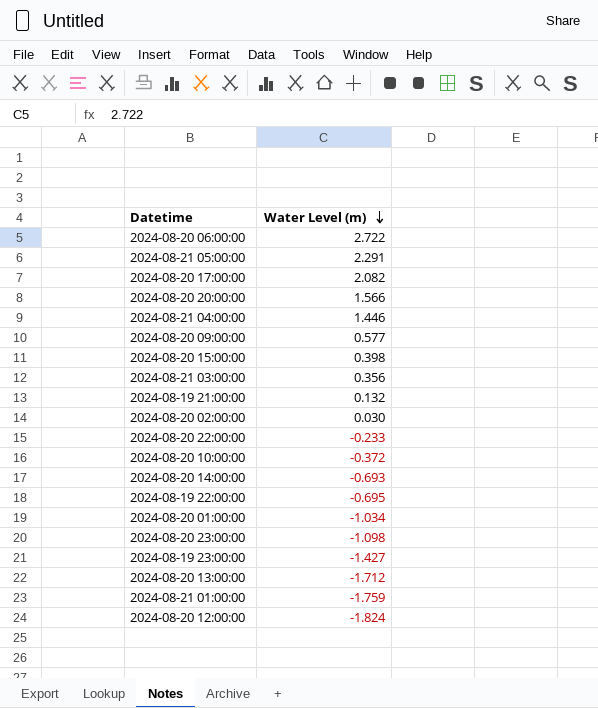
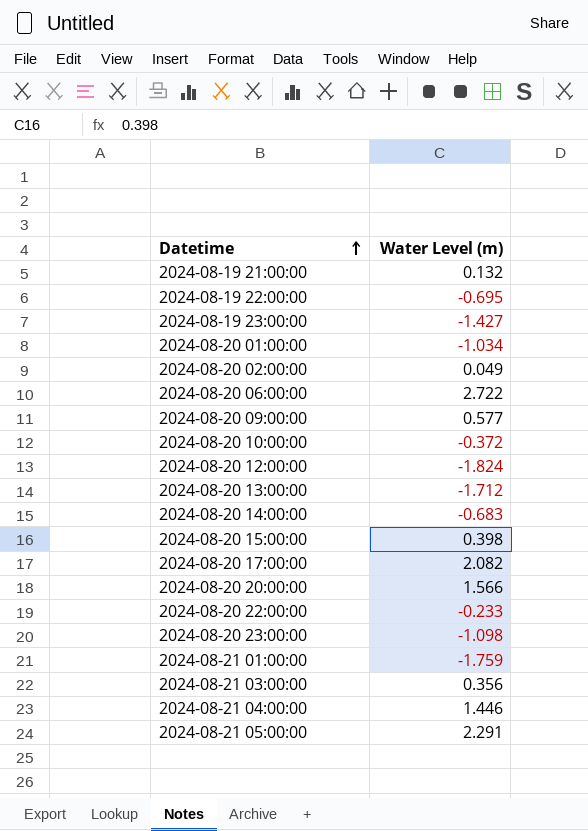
row order: Water Level (m) descending -> Datetime ascending
2024-08-20 02:00:00 | Water Level (m): 0.030 -> 0.049
2024-08-20 14:00:00 | Water Level (m): -0.693 -> -0.683

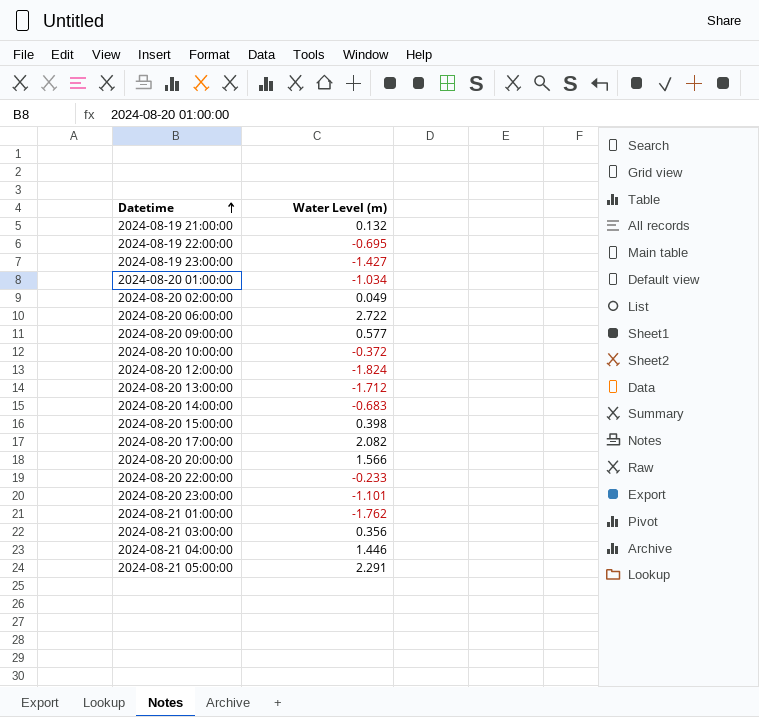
2024-08-20 23:00:00 | Water Level (m): -1.098 -> -1.101
2024-08-21 01:00:00 | Water Level (m): -1.759 -> -1.762

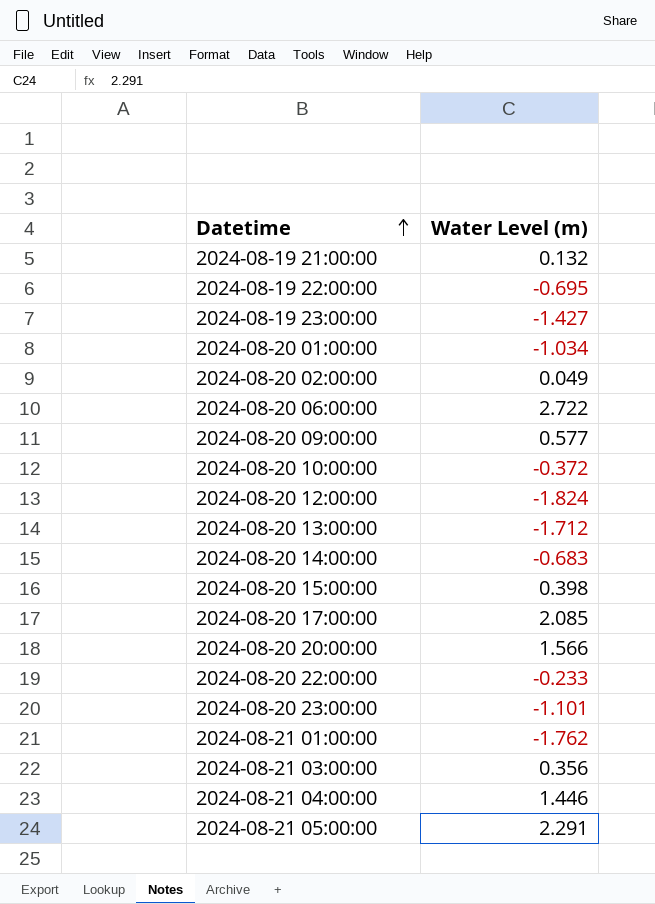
2024-08-20 17:00:00 | Water Level (m): 2.082 -> 2.085

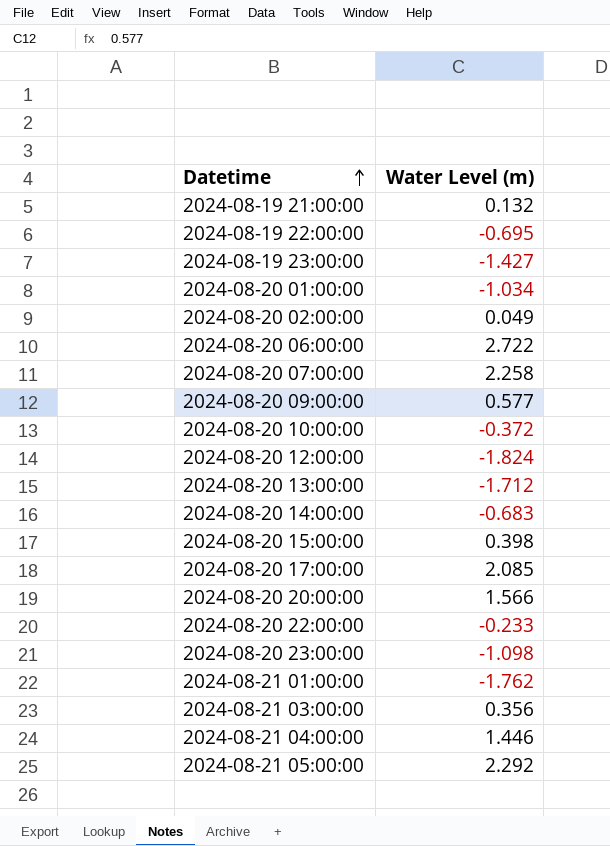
row 2024-08-20 07:00:00: none -> 2.258
2024-08-20 23:00:00 | Water Level (m): -1.101 -> -1.098
2024-08-21 05:00:00 | Water Level (m): 2.291 -> 2.292

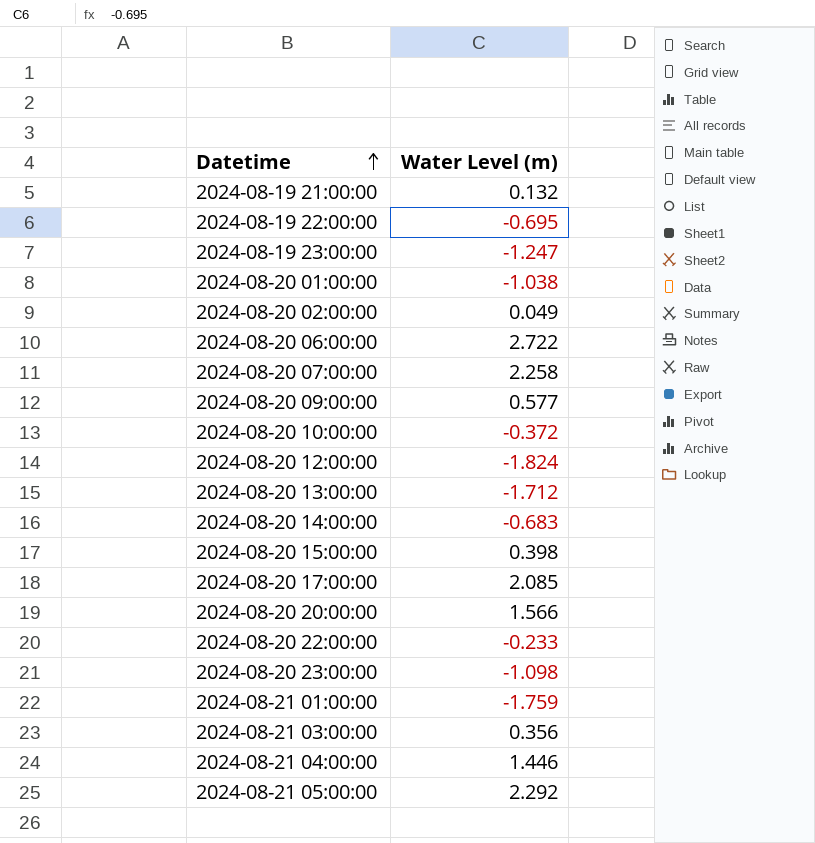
2024-08-19 23:00:00 | Water Level (m): -1.427 -> -1.247
2024-08-20 01:00:00 | Water Level (m): -1.034 -> -1.038
2024-08-21 01:00:00 | Water Level (m): -1.762 -> -1.759

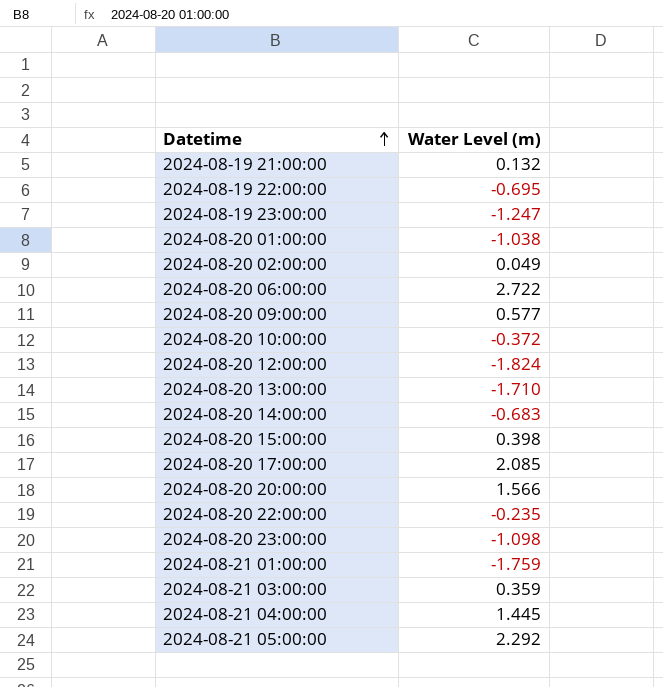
row 2024-08-20 07:00:00: 2.258 -> none
2024-08-20 13:00:00 | Water Level (m): -1.712 -> -1.710
2024-08-20 22:00:00 | Water Level (m): -0.233 -> -0.235
2024-08-21 03:00:00 | Water Level (m): 0.356 -> 0.359
2024-08-21 04:00:00 | Water Level (m): 1.446 -> 1.445

